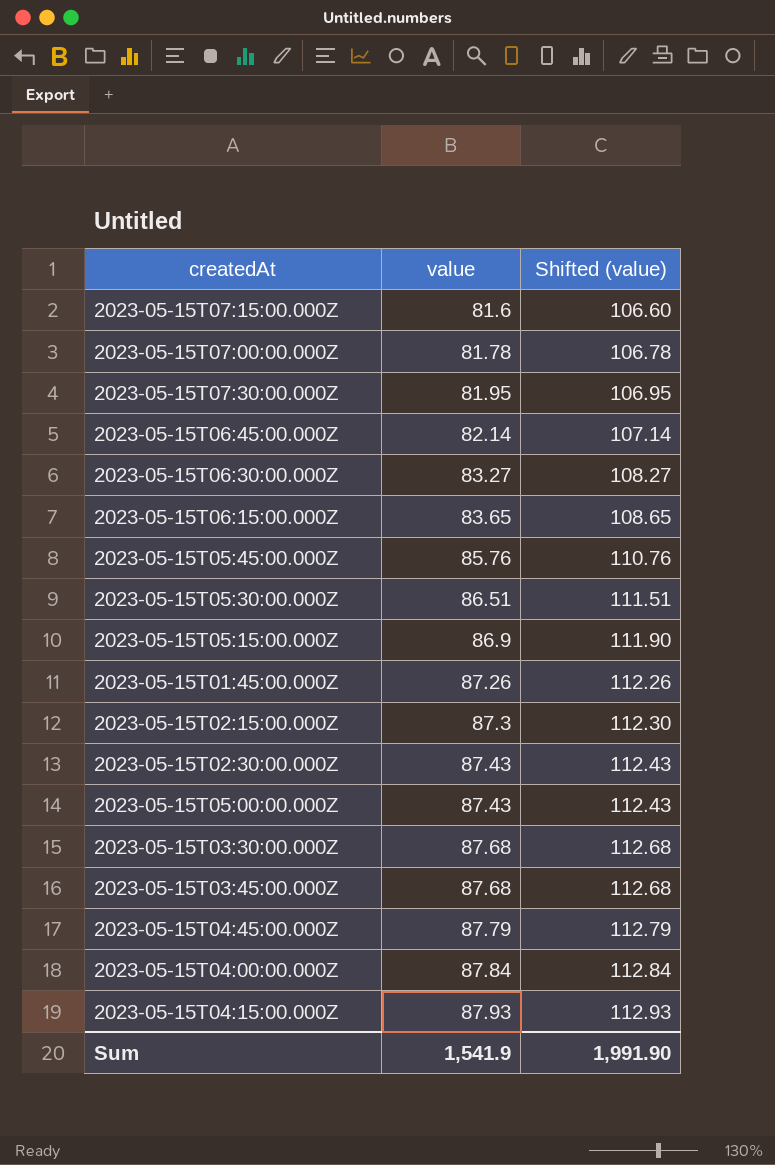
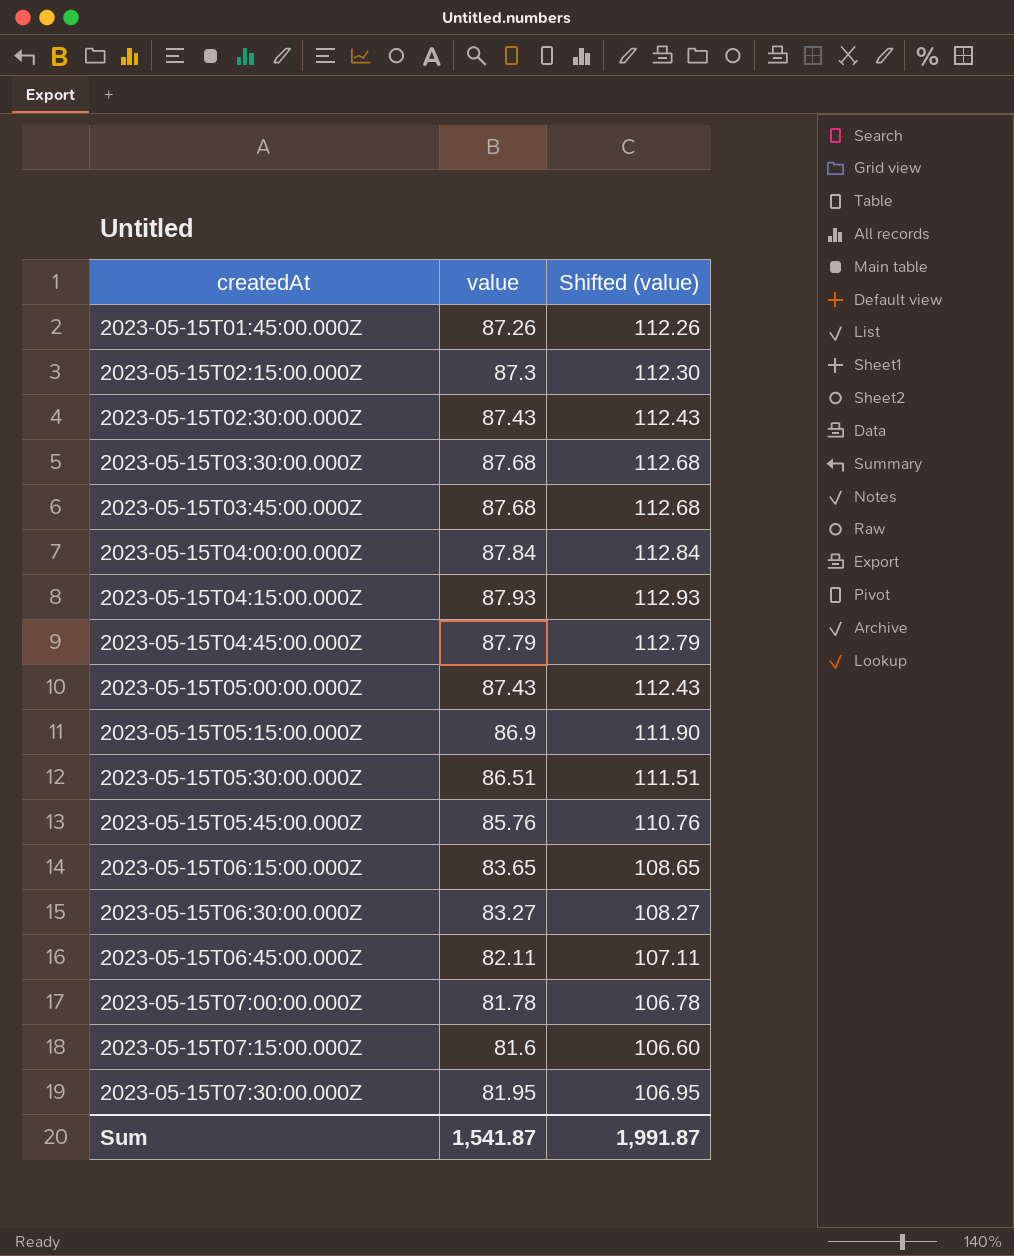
row order: value ascending -> createdAt ascending
2023-05-15T06:45:00.000Z | value: 82.14 -> 82.11
2023-05-15T06:45:00.000Z | Shifted (value): 107.14 -> 107.11
Sum | value: 1,541.9 -> 1,541.87
Sum | Shifted (value): 1,991.90 -> 1,991.87

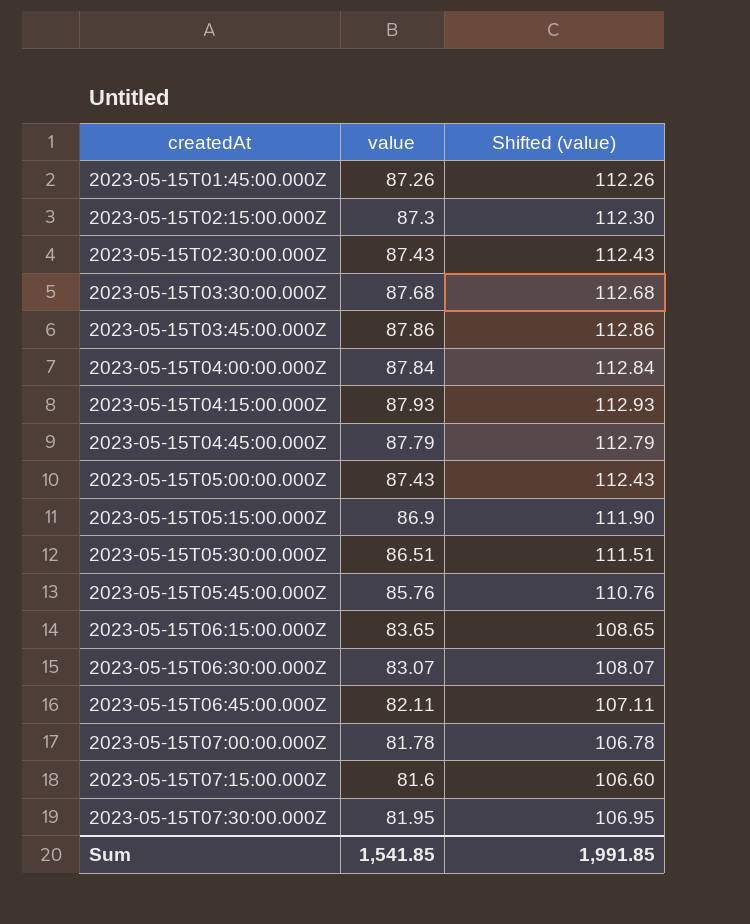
2023-05-15T03:45:00.000Z | value: 87.68 -> 87.86
2023-05-15T03:45:00.000Z | Shifted (value): 112.68 -> 112.86
2023-05-15T06:30:00.000Z | value: 83.27 -> 83.07
2023-05-15T06:30:00.000Z | Shifted (value): 108.27 -> 108.07
Sum | value: 1,541.87 -> 1,541.85
Sum | Shifted (value): 1,991.87 -> 1,991.85

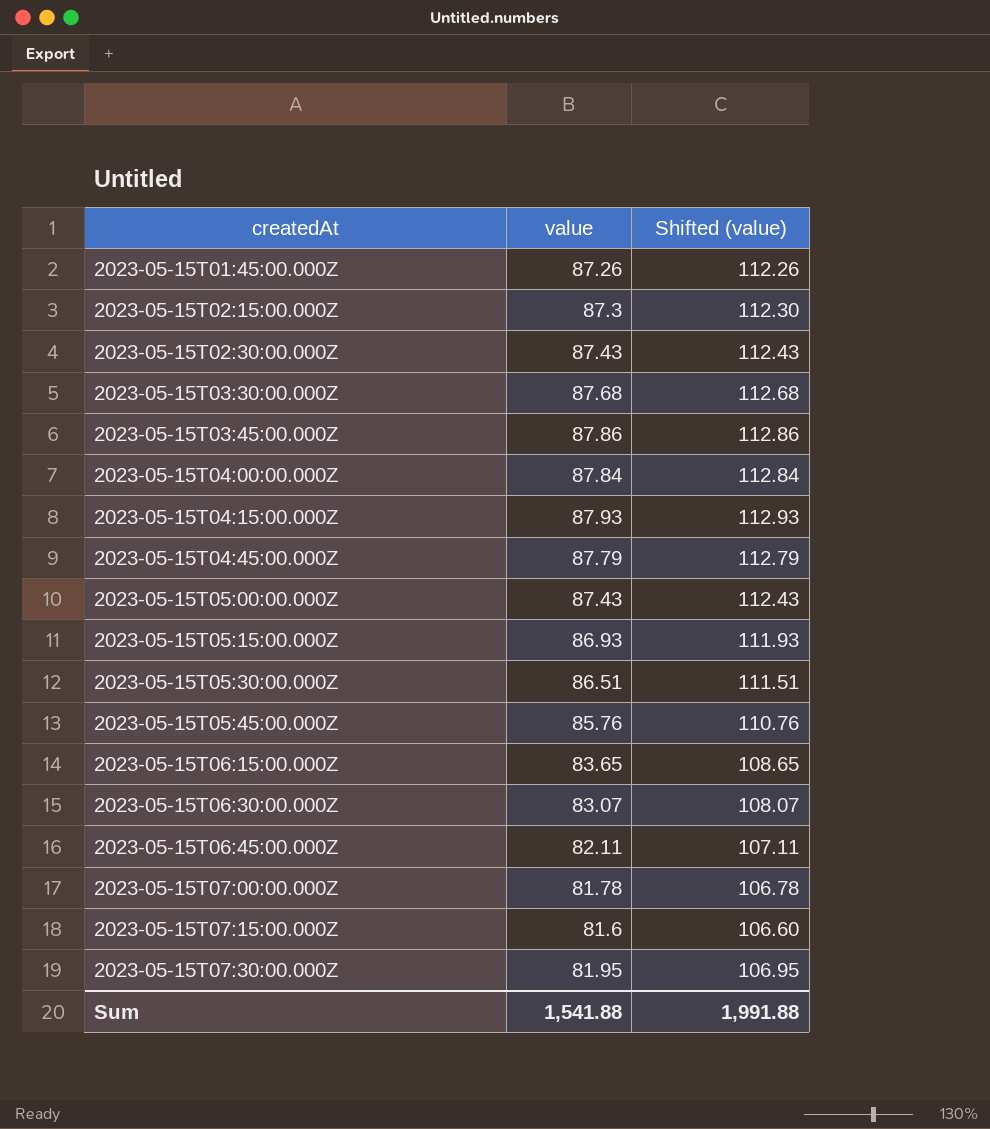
2023-05-15T05:15:00.000Z | value: 86.9 -> 86.93
2023-05-15T05:15:00.000Z | Shifted (value): 111.90 -> 111.93
Sum | value: 1,541.85 -> 1,541.88
Sum | Shifted (value): 1,991.85 -> 1,991.88

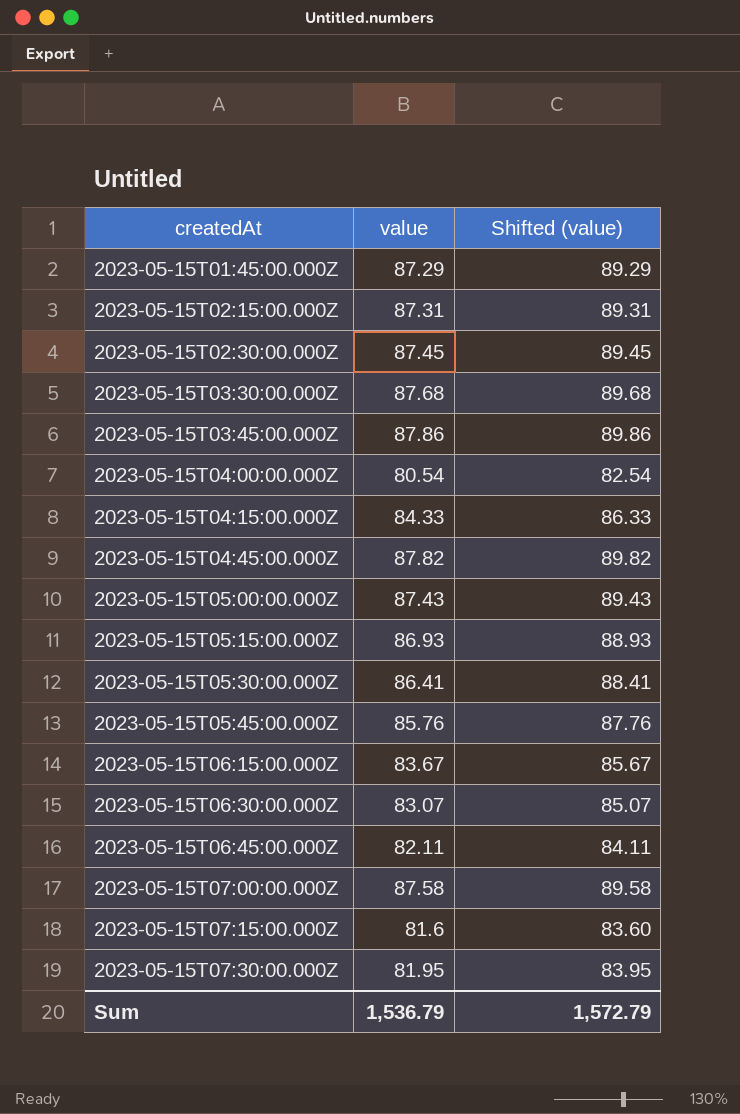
column Shifted (value) | formula: [value] + 25 -> [value] + 2
2023-05-15T01:45:00.000Z | value: 87.26 -> 87.29
2023-05-15T02:15:00.000Z | value: 87.3 -> 87.31
2023-05-15T02:30:00.000Z | value: 87.43 -> 87.45
2023-05-15T04:00:00.000Z | value: 87.84 -> 80.54
2023-05-15T04:15:00.000Z | value: 87.93 -> 84.33
2023-05-15T04:45:00.000Z | value: 87.79 -> 87.82
2023-05-15T05:30:00.000Z | value: 86.51 -> 86.41
2023-05-15T06:15:00.000Z | value: 83.65 -> 83.67
2023-05-15T07:00:00.000Z | value: 81.78 -> 87.58
Sum | value: 1,541.88 -> 1,536.79
Sum | Shifted (value): 1,991.88 -> 1,572.79

